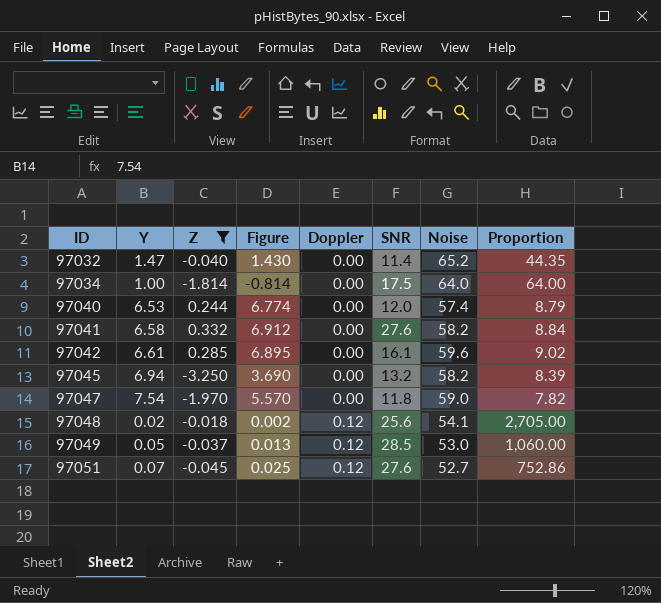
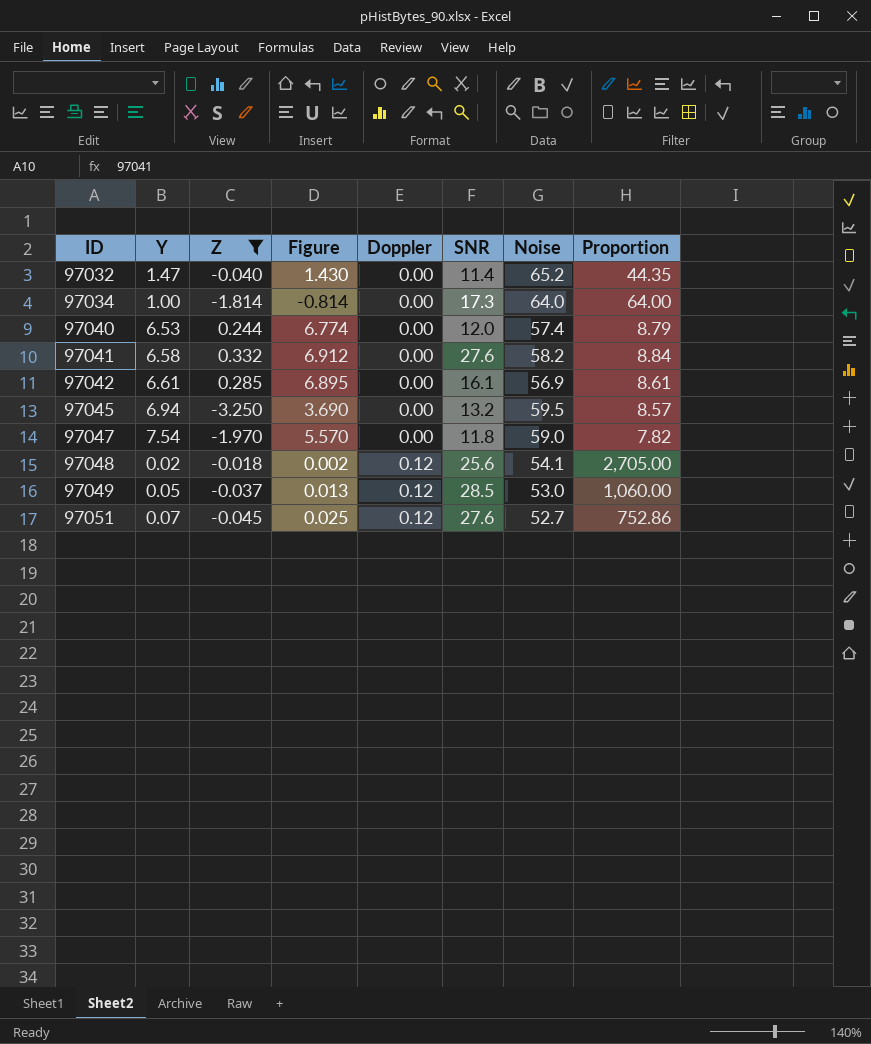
97034 | SNR: 17.5 -> 17.3
97042 | Noise: 59.6 -> 56.9
97042 | Proportion: 9.02 -> 8.61
97045 | Noise: 58.2 -> 59.5
97045 | Proportion: 8.39 -> 8.57

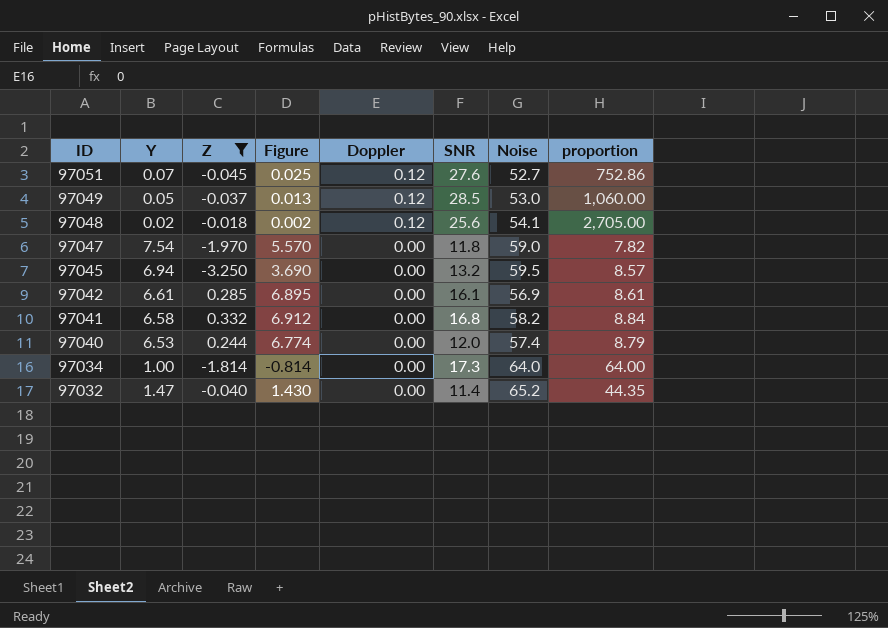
row order: ID ascending -> ID descending
column name: Proportion -> proportion
97041 | SNR: 27.6 -> 16.8

